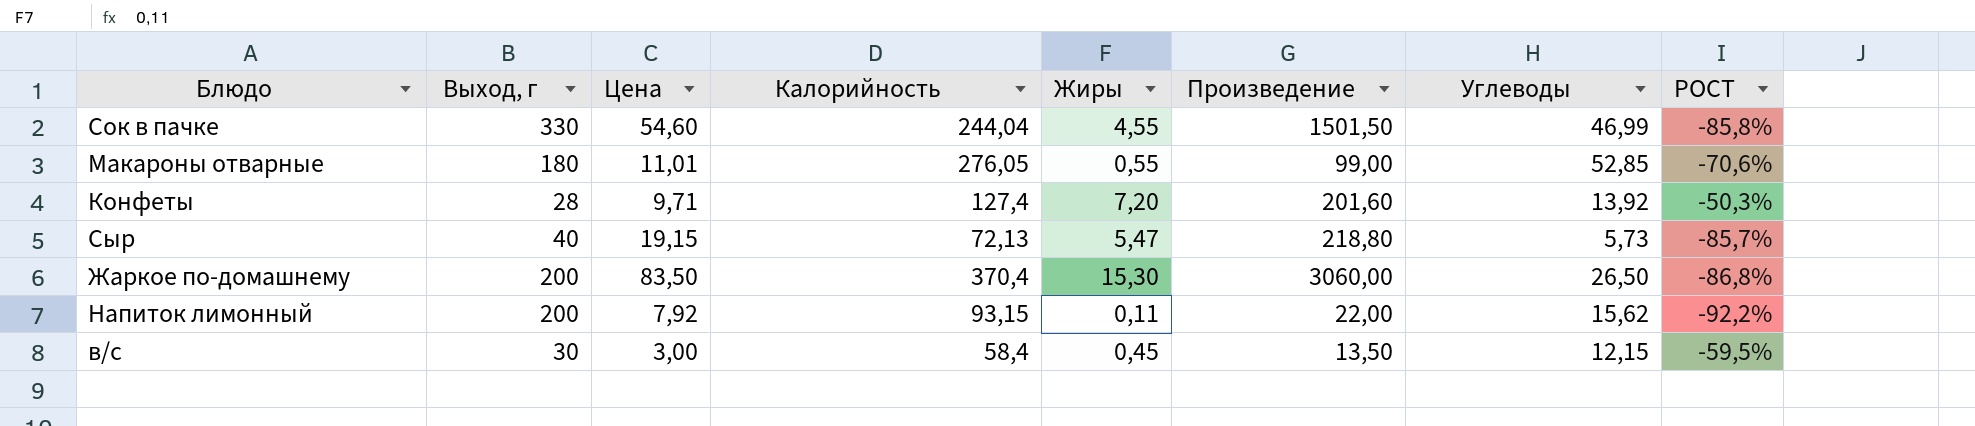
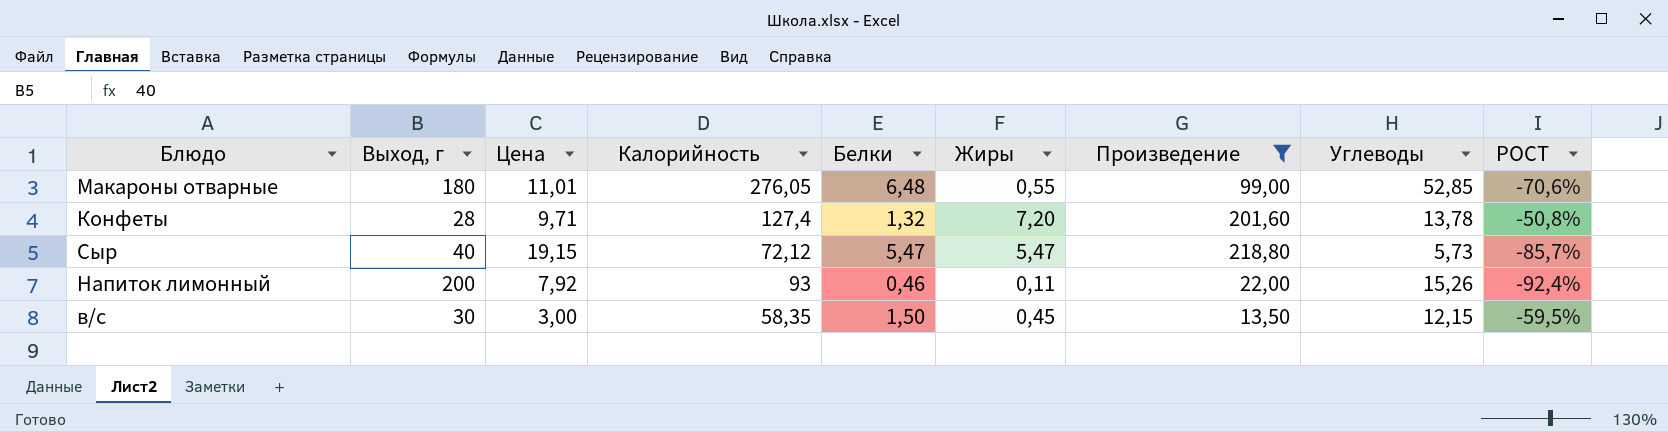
filter: none -> Произведение <= 218,80
column Белки | position: none -> 5
Конфеты | Углеводы: 13,92 -> 13,78
Конфеты | РОСТ: -50,3% -> -50,8%
Сыр | Калорийность: 72,13 -> 72,12
Напиток лимонный | Калорийность: 93,15 -> 93
Напиток лимонный | Углеводы: 15,62 -> 15,26
Напиток лимонный | РОСТ: -92,2% -> -92,4%
в/с | Калорийность: 58,4 -> 58,35

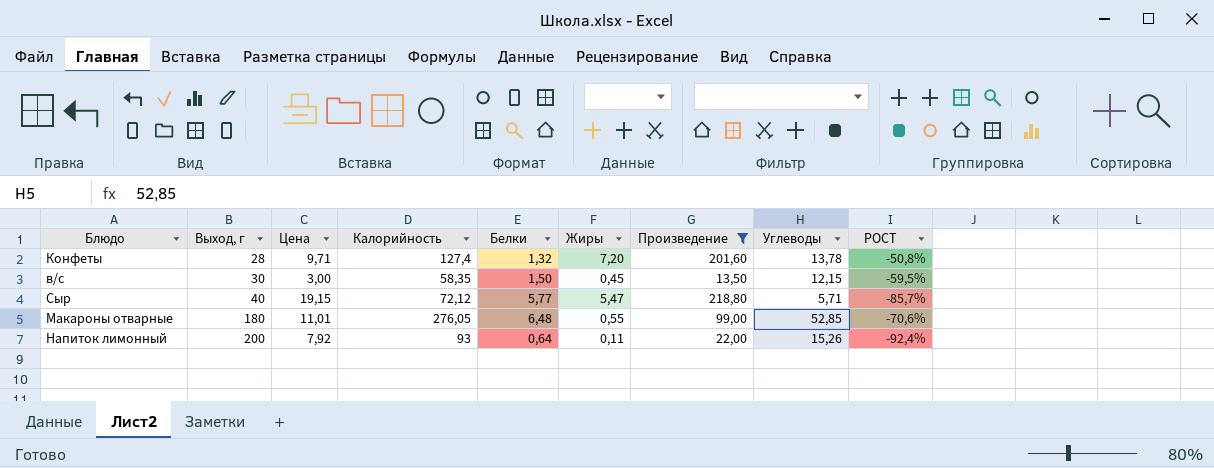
row order: none -> Выход, г ascending
Сыр | Белки: 5,47 -> 5,77
Сыр | Углеводы: 5,73 -> 5,71
Напиток лимонный | Белки: 0,46 -> 0,64

